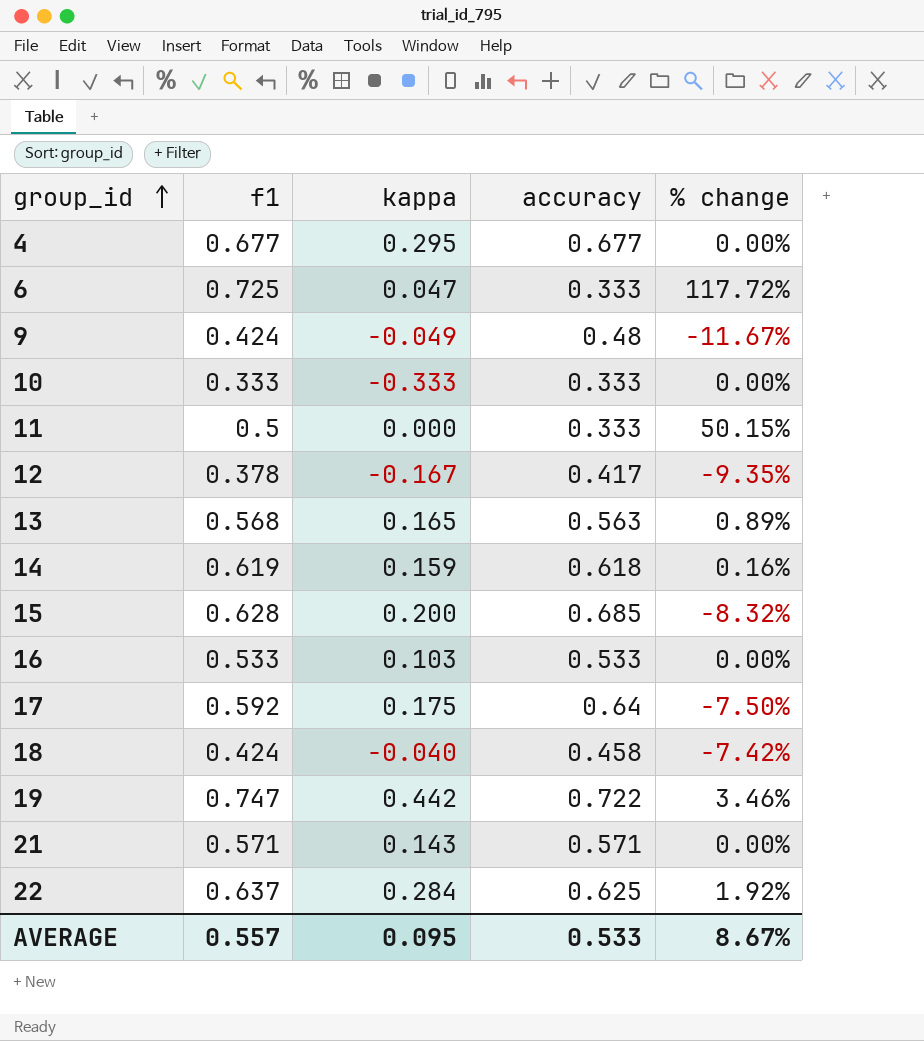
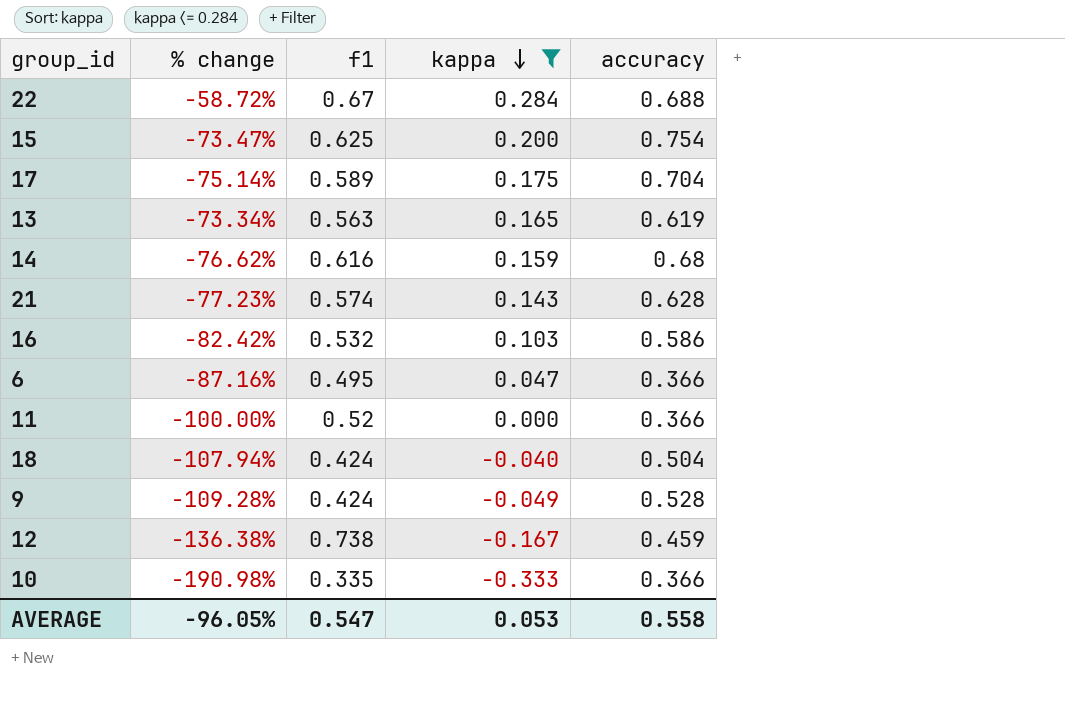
filter: none -> kappa <= 0.284
row order: group_id ascending -> kappa descending
column % change | formula: ([f1] - [accuracy]) / [accuracy] -> ([kappa] - [accuracy]) / [accuracy]
column % change | position: 5 -> 2
22 | f1: 0.637 -> 0.67
22 | accuracy: 0.625 -> 0.688
15 | f1: 0.628 -> 0.625
15 | accuracy: 0.685 -> 0.754
17 | f1: 0.592 -> 0.589
17 | accuracy: 0.64 -> 0.704
13 | f1: 0.568 -> 0.563
13 | accuracy: 0.563 -> 0.619
14 | f1: 0.619 -> 0.616
14 | accuracy: 0.618 -> 0.68
21 | f1: 0.571 -> 0.574
21 | accuracy: 0.571 -> 0.628
16 | f1: 0.533 -> 0.532
16 | accuracy: 0.533 -> 0.586
6 | f1: 0.725 -> 0.495
6 | accuracy: 0.333 -> 0.366
11 | f1: 0.5 -> 0.52
11 | accuracy: 0.333 -> 0.366
18 | accuracy: 0.458 -> 0.504
9 | accuracy: 0.48 -> 0.528
12 | f1: 0.378 -> 0.738
12 | accuracy: 0.417 -> 0.459
10 | f1: 0.333 -> 0.335
10 | accuracy: 0.333 -> 0.366
AVERAGE | % change: 8.67% -> -96.05%
AVERAGE | f1: 0.557 -> 0.547
AVERAGE | kappa: 0.095 -> 0.053
AVERAGE | accuracy: 0.533 -> 0.558

